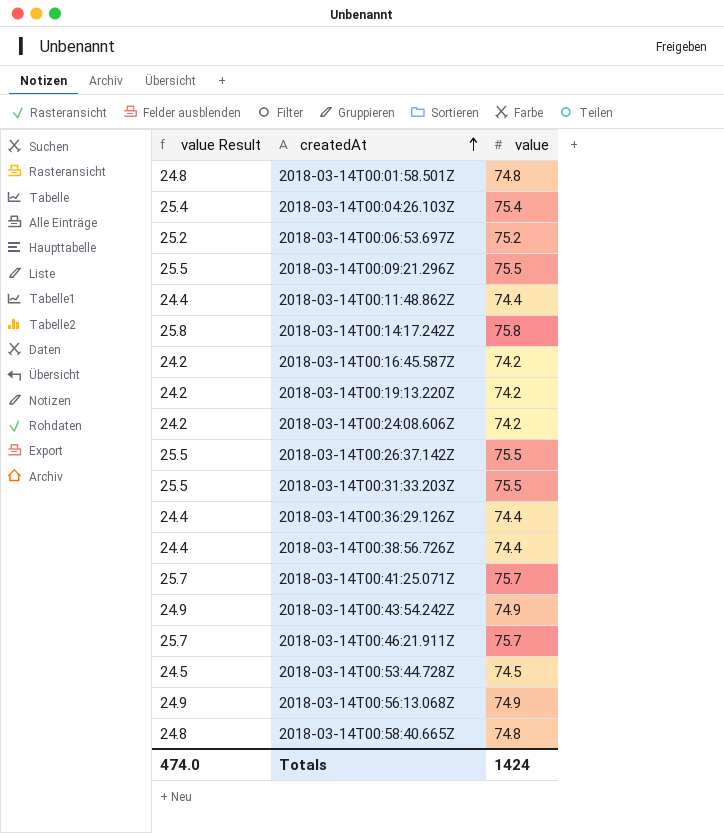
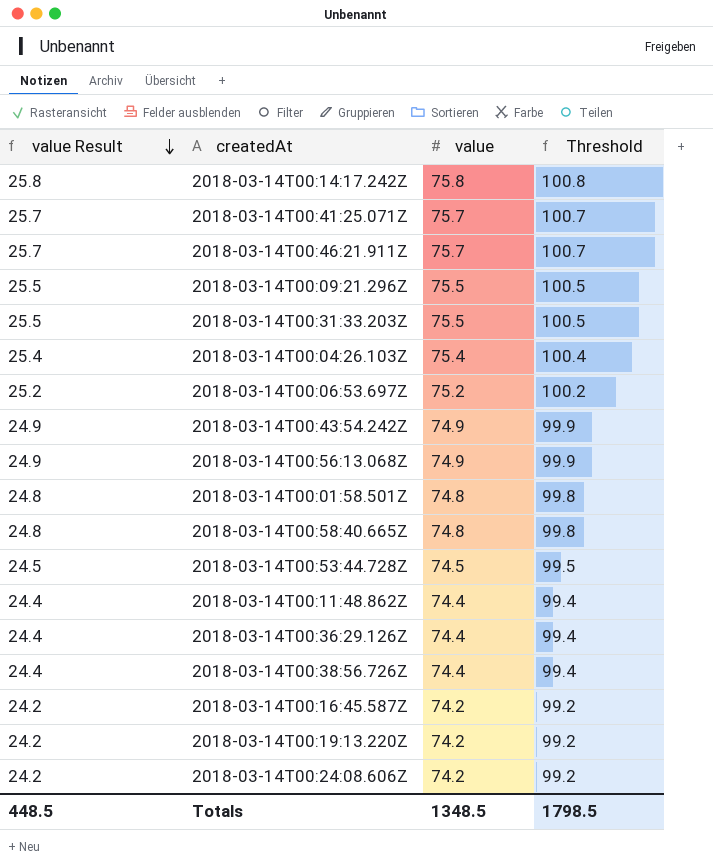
row order: createdAt ascending -> value Result descending
column Threshold | formula: none -> [value] + 25
row 2018-03-14T00:26:37.142Z: 25.5 | 75.5 -> none
Totals | value Result: 474.0 -> 448.5
Totals | value: 1424 -> 1348.5

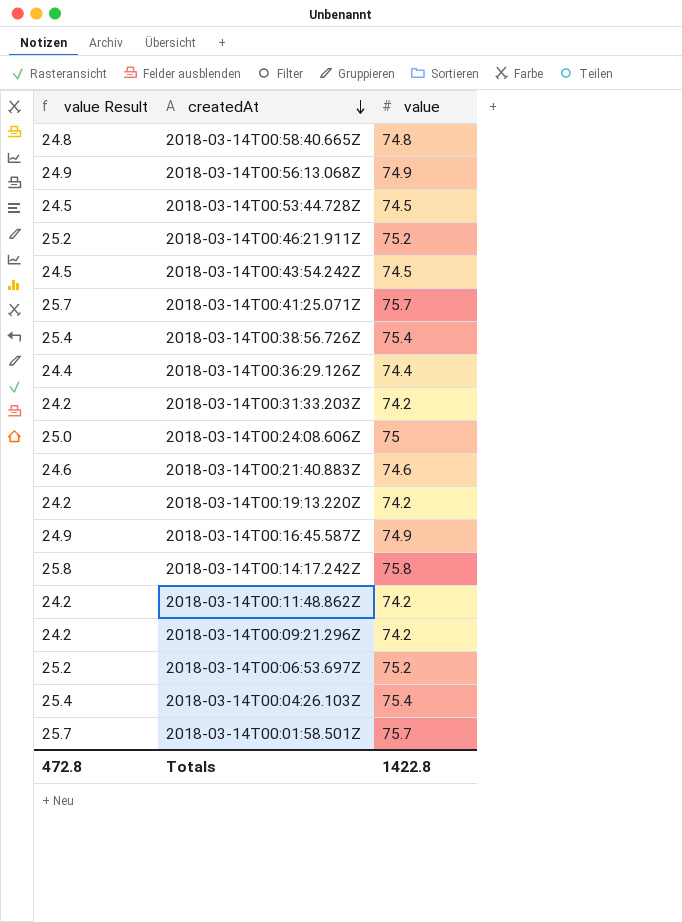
row order: value Result descending -> createdAt descending
column Threshold | formula: [value] + 25 -> none
2018-03-14T00:46:21.911Z | value Result: 25.7 -> 25.2
2018-03-14T00:46:21.911Z | value: 75.7 -> 75.2
2018-03-14T00:43:54.242Z | value Result: 24.9 -> 24.5
2018-03-14T00:43:54.242Z | value: 74.9 -> 74.5
2018-03-14T00:38:56.726Z | value Result: 24.4 -> 25.4
2018-03-14T00:38:56.726Z | value: 74.4 -> 75.4
2018-03-14T00:31:33.203Z | value Result: 25.5 -> 24.2
2018-03-14T00:31:33.203Z | value: 75.5 -> 74.2
2018-03-14T00:24:08.606Z | value Result: 24.2 -> 25.0
2018-03-14T00:24:08.606Z | value: 74.2 -> 75
row 2018-03-14T00:21:40.883Z: none -> 24.6 | 74.6
2018-03-14T00:16:45.587Z | value Result: 24.2 -> 24.9
2018-03-14T00:16:45.587Z | value: 74.2 -> 74.9
2018-03-14T00:11:48.862Z | value Result: 24.4 -> 24.2
2018-03-14T00:11:48.862Z | value: 74.4 -> 74.2
2018-03-14T00:09:21.296Z | value Result: 25.5 -> 24.2
2018-03-14T00:09:21.296Z | value: 75.5 -> 74.2
2018-03-14T00:01:58.501Z | value Result: 24.8 -> 25.7
2018-03-14T00:01:58.501Z | value: 74.8 -> 75.7
Totals | value Result: 448.5 -> 472.8
Totals | value: 1348.5 -> 1422.8

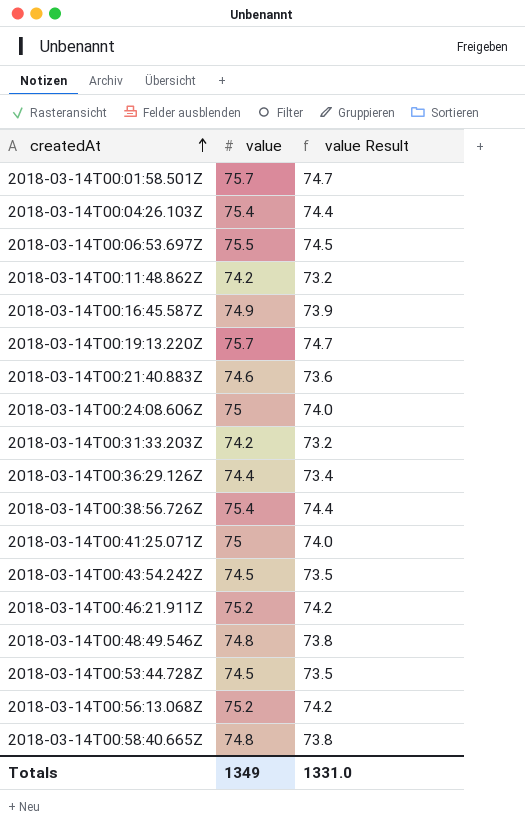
row order: createdAt descending -> createdAt ascending
column value Result | formula: [value] - 50 -> [value] - 1
column value Result | position: 1 -> 3
row 2018-03-14T00:14:17.242Z: 25.8 | 75.8 -> none
row 2018-03-14T00:09:21.296Z: 24.2 | 74.2 -> none
2018-03-14T00:06:53.697Z | value: 75.2 -> 75.5
2018-03-14T00:19:13.220Z | value: 74.2 -> 75.7
2018-03-14T00:41:25.071Z | value: 75.7 -> 75
row 2018-03-14T00:48:49.546Z: none -> 74.8 | 73.8
2018-03-14T00:56:13.068Z | value: 74.9 -> 75.2
Totals | value: 1422.8 -> 1349
Totals | value Result: 472.8 -> 1331.0

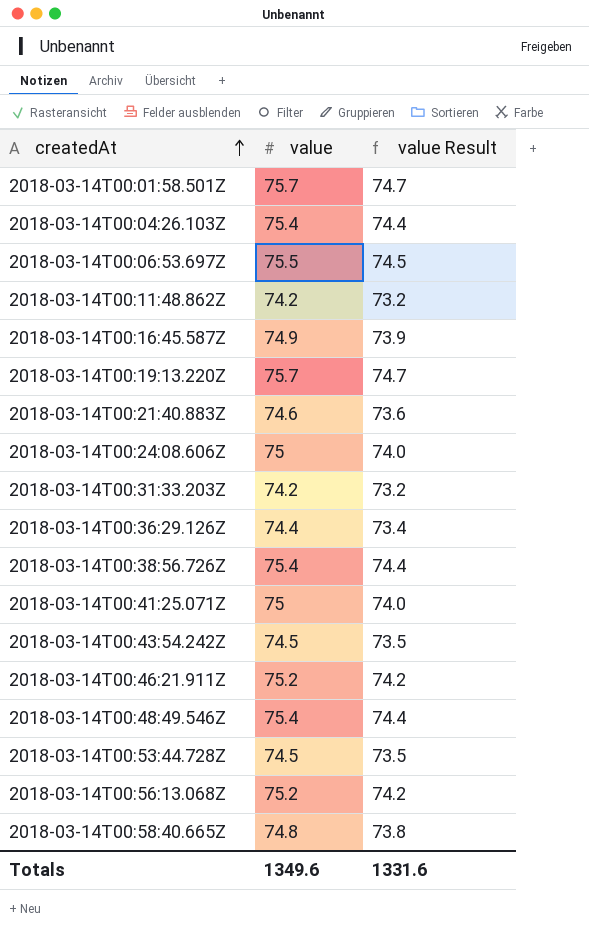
2018-03-14T00:48:49.546Z | value: 74.8 -> 75.4
2018-03-14T00:48:49.546Z | value Result: 73.8 -> 74.4
Totals | value: 1349 -> 1349.6
Totals | value Result: 1331.0 -> 1331.6

